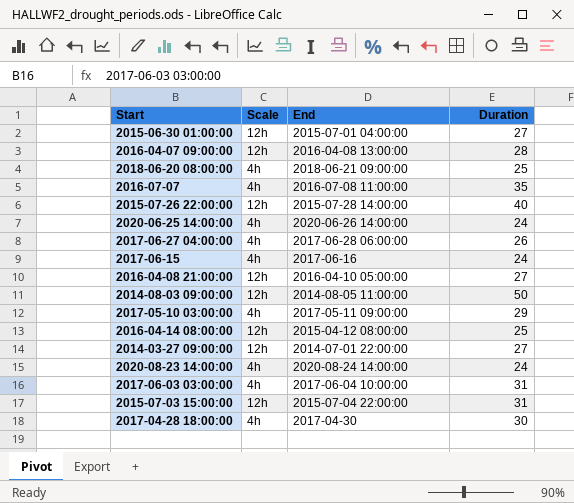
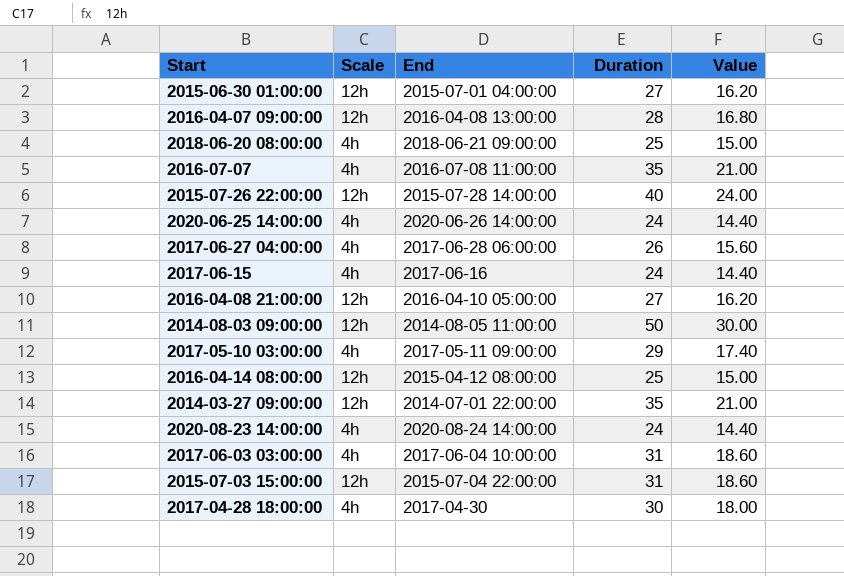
column Value | formula: none -> [Duration] * 0.6
2014-03-27 09:00:00 | Duration: 27 -> 35

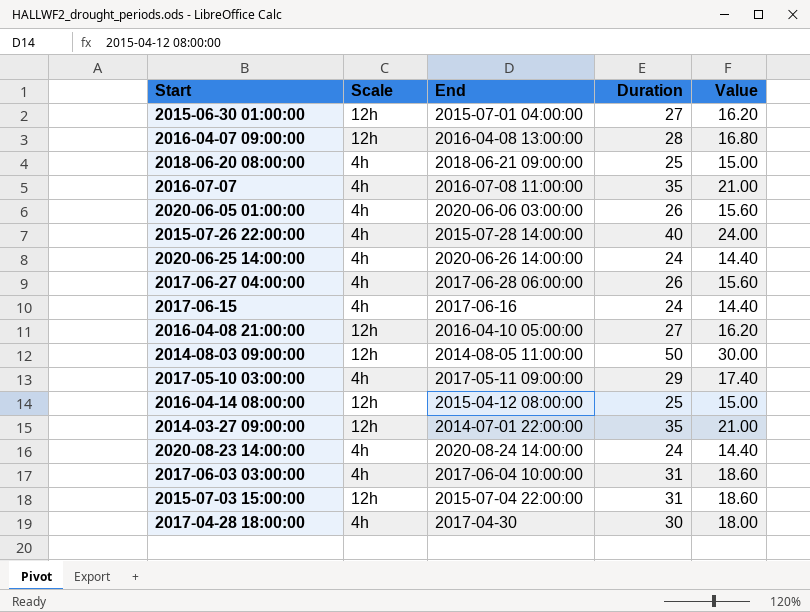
row 2020-06-05 01:00:00: none -> 4h | 2020-06-06 03:00:00 | 26 | 15.60
2015-07-26 22:00:00 | Scale: 12h -> 4h

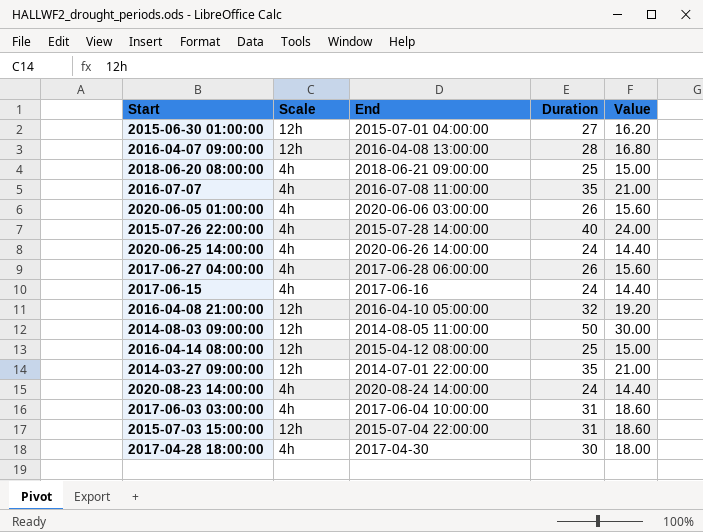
row 2017-05-10 03:00:00: 4h | 2017-05-11 09:00:00 | 29 | 17.40 -> none
2016-04-08 21:00:00 | Duration: 27 -> 32
2016-04-08 21:00:00 | Value: 16.20 -> 19.20

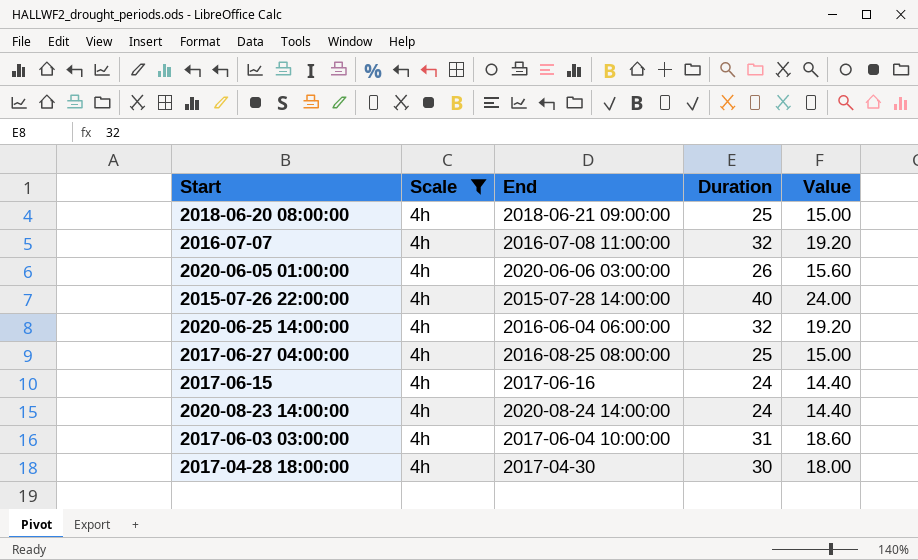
filter: none -> Scale = 4h
2016-07-07 | Duration: 35 -> 32
2016-07-07 | Value: 21.00 -> 19.20
2020-06-25 14:00:00 | End: 2020-06-26 14:00:00 -> 2016-06-04 06:00:00
2020-06-25 14:00:00 | Duration: 24 -> 32
2020-06-25 14:00:00 | Value: 14.40 -> 19.20
2017-06-27 04:00:00 | End: 2017-06-28 06:00:00 -> 2016-08-25 08:00:00
2017-06-27 04:00:00 | Duration: 26 -> 25
2017-06-27 04:00:00 | Value: 15.60 -> 15.00

